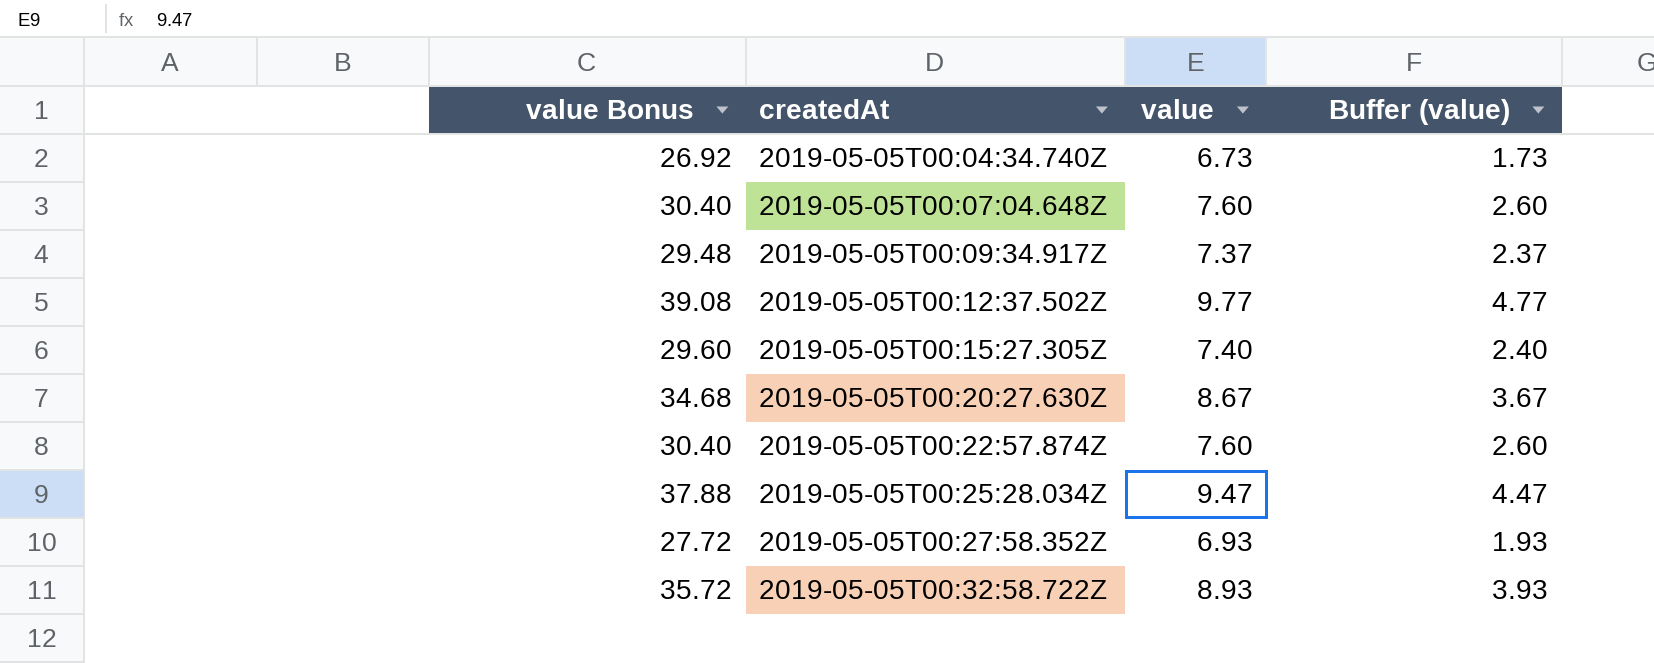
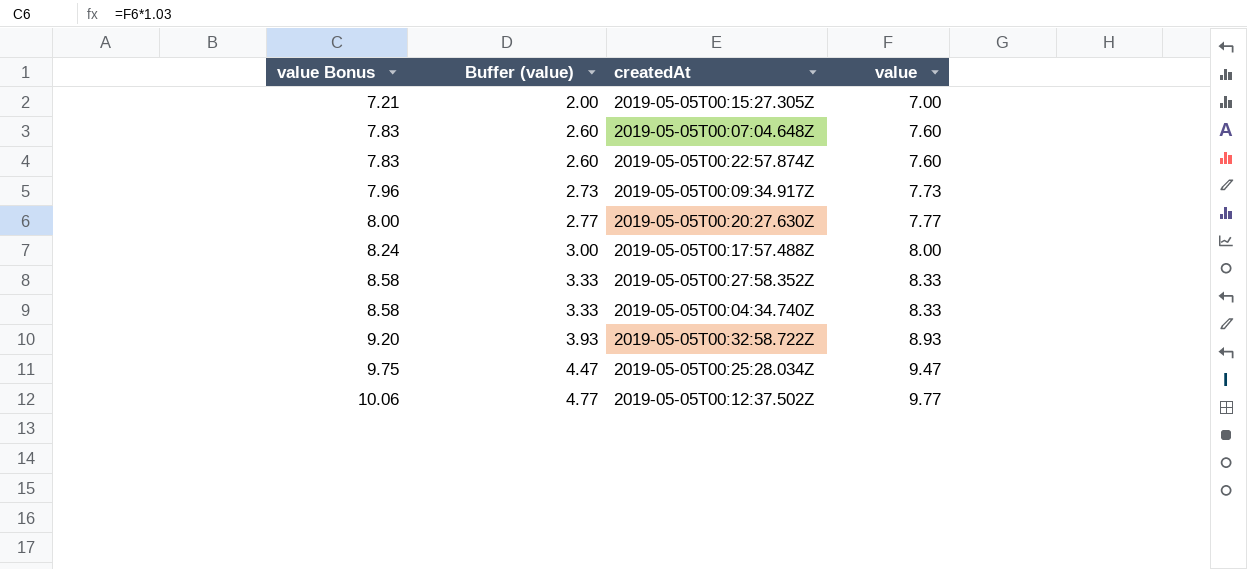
row order: createdAt ascending -> value Bonus ascending
column value Bonus | formula: [value] * 4 -> [value] * 1.03
column Buffer (value) | position: 4 -> 2
2019-05-05T00:15:27.305Z | Buffer (value): 2.40 -> 2.00
2019-05-05T00:15:27.305Z | value: 7.40 -> 7.00
2019-05-05T00:09:34.917Z | Buffer (value): 2.37 -> 2.73
2019-05-05T00:09:34.917Z | value: 7.37 -> 7.73
2019-05-05T00:20:27.630Z | Buffer (value): 3.67 -> 2.77
2019-05-05T00:20:27.630Z | value: 8.67 -> 7.77
row 2019-05-05T00:17:57.488Z: none -> 8.24 | 3.00 | 8.00
2019-05-05T00:27:58.352Z | Buffer (value): 1.93 -> 3.33
2019-05-05T00:27:58.352Z | value: 6.93 -> 8.33
2019-05-05T00:04:34.740Z | Buffer (value): 1.73 -> 3.33
2019-05-05T00:04:34.740Z | value: 6.73 -> 8.33

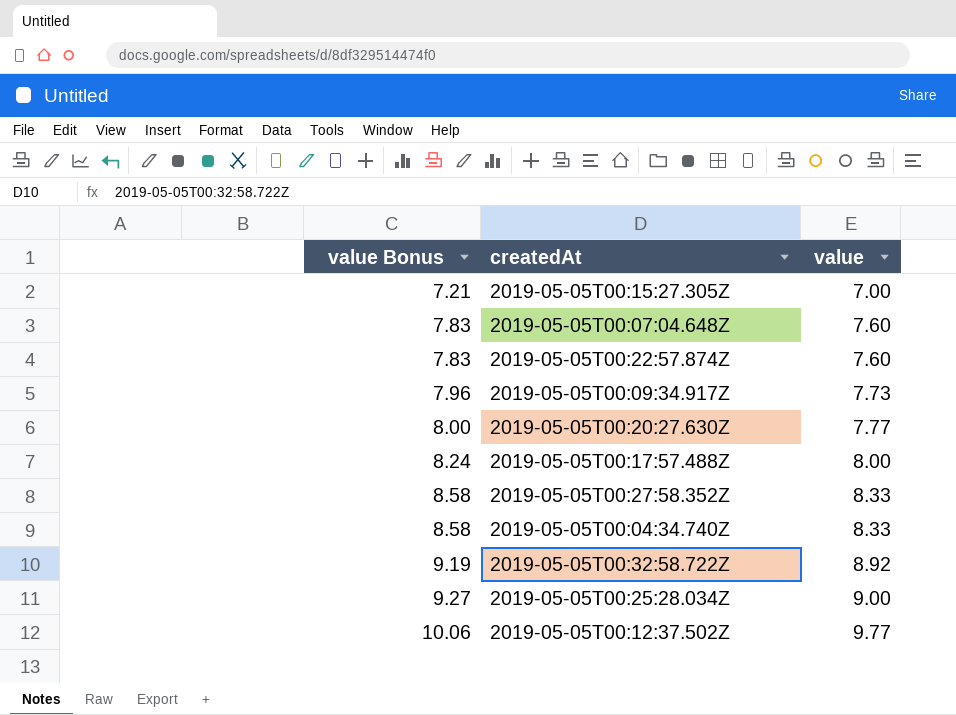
column Buffer (value) | formula: [value] - 5 -> none
2019-05-05T00:32:58.722Z | value Bonus: 9.20 -> 9.19
2019-05-05T00:32:58.722Z | value: 8.93 -> 8.92
2019-05-05T00:25:28.034Z | value Bonus: 9.75 -> 9.27
2019-05-05T00:25:28.034Z | value: 9.47 -> 9.00

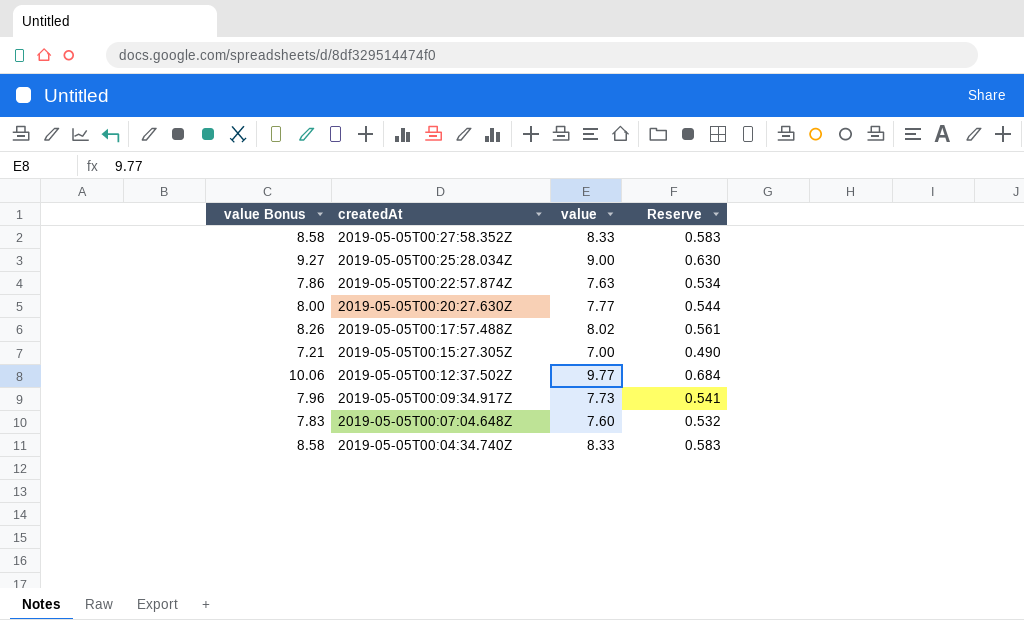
row order: value Bonus ascending -> createdAt descending
column Reserve | formula: none -> [value] * 0.07
row 2019-05-05T00:32:58.722Z: 9.19 | 8.92 -> none
2019-05-05T00:22:57.874Z | value Bonus: 7.83 -> 7.86
2019-05-05T00:22:57.874Z | value: 7.60 -> 7.63
2019-05-05T00:17:57.488Z | value Bonus: 8.24 -> 8.26
2019-05-05T00:17:57.488Z | value: 8.00 -> 8.02

